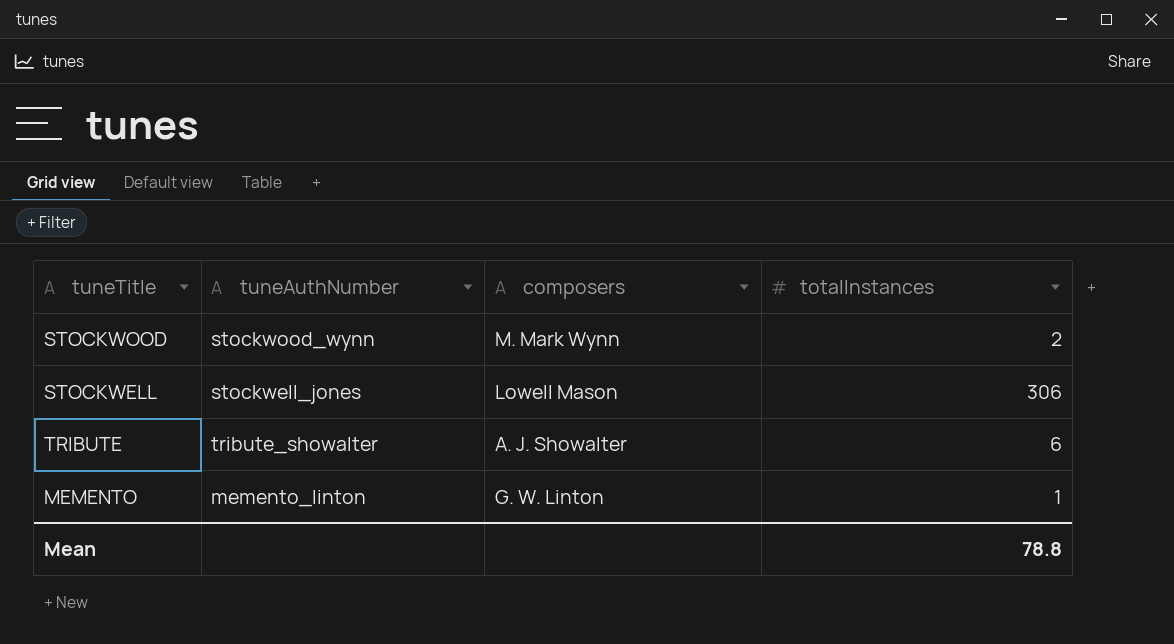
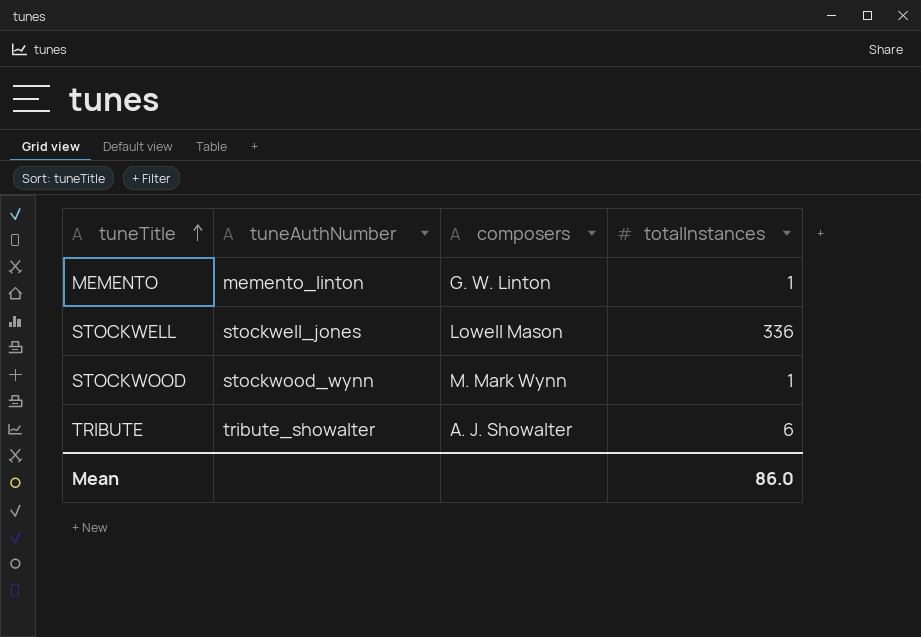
row order: none -> tuneTitle ascending
STOCKWELL | totalInstances: 306 -> 336
STOCKWOOD | totalInstances: 2 -> 1
Mean | totalInstances: 78.8 -> 86.0

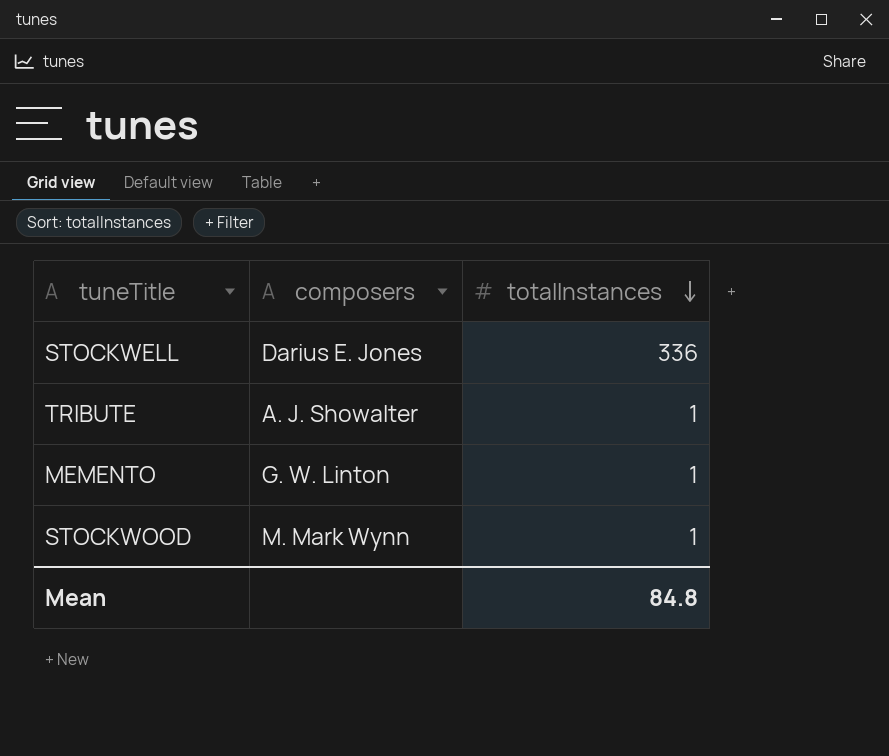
row order: tuneTitle ascending -> totalInstances descending
column tuneAuthNumber | position: 2 -> none
STOCKWELL | composers: Lowell Mason -> Darius E. Jones
TRIBUTE | totalInstances: 6 -> 1
Mean | totalInstances: 86.0 -> 84.8

